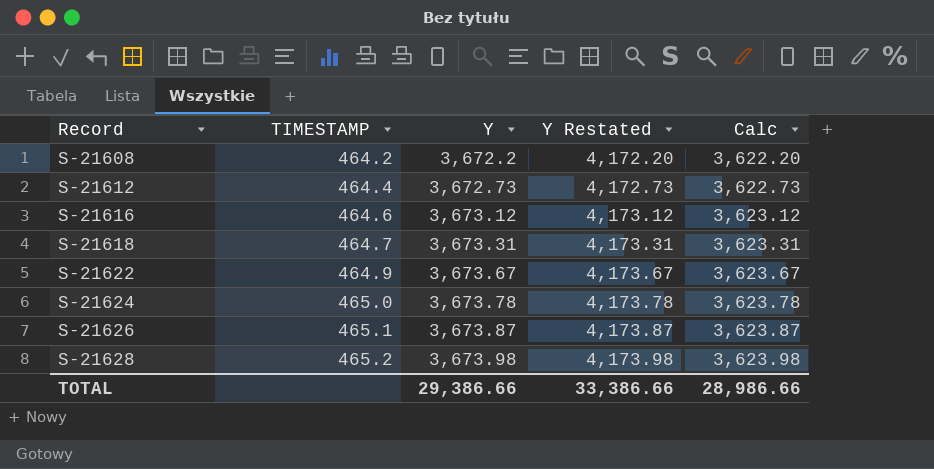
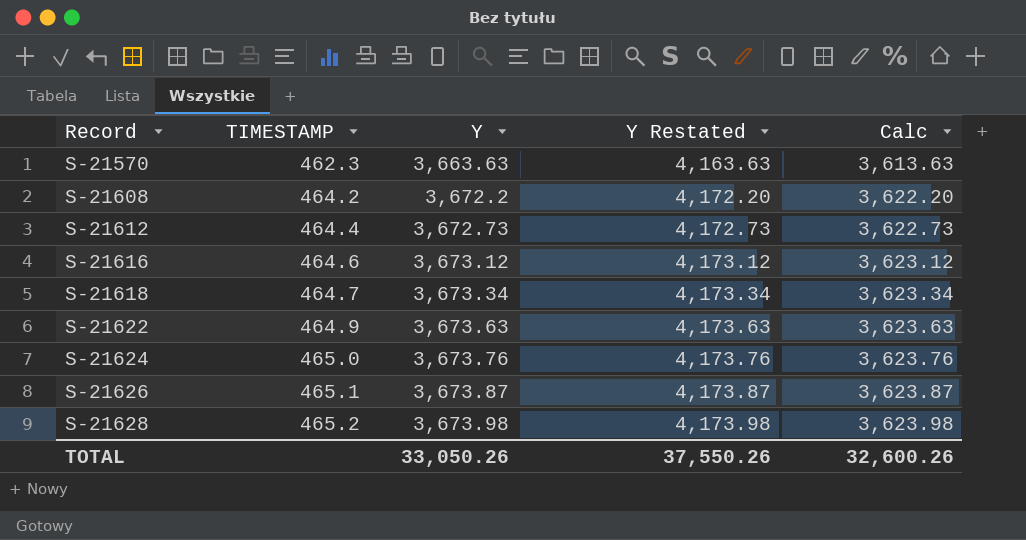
row S-21570: none -> 462.3 | 3,663.63 | 4,163.63 | 3,613.63
S-21618 | Y: 3,673.31 -> 3,673.34
S-21618 | Y Restated: 4,173.31 -> 4,173.34
S-21618 | Calc: 3,623.31 -> 3,623.34
S-21622 | Y: 3,673.67 -> 3,673.63
S-21622 | Y Restated: 4,173.67 -> 4,173.63
S-21622 | Calc: 3,623.67 -> 3,623.63
S-21624 | Y: 3,673.78 -> 3,673.76
S-21624 | Y Restated: 4,173.78 -> 4,173.76
S-21624 | Calc: 3,623.78 -> 3,623.76
TOTAL | Y: 29,386.66 -> 33,050.26
TOTAL | Y Restated: 33,386.66 -> 37,550.26
TOTAL | Calc: 28,986.66 -> 32,600.26

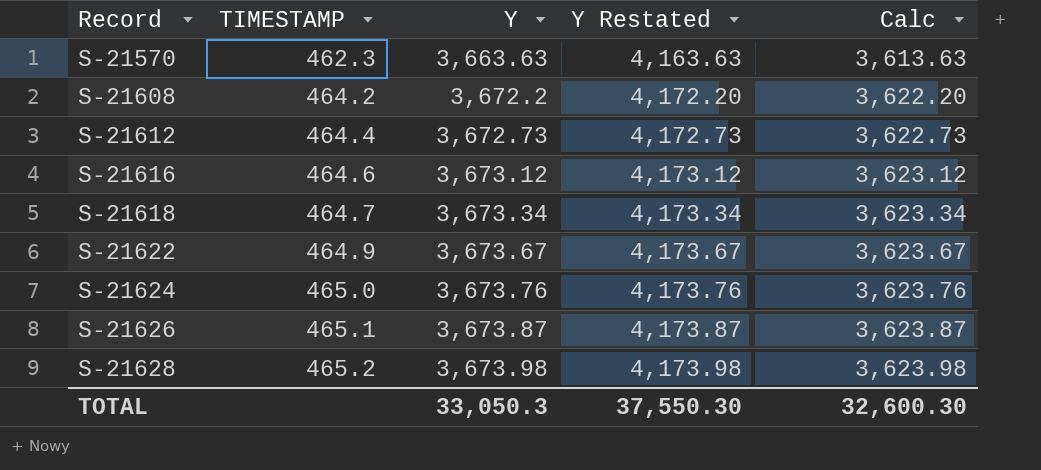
S-21622 | Y: 3,673.63 -> 3,673.67
S-21622 | Y Restated: 4,173.63 -> 4,173.67
S-21622 | Calc: 3,623.63 -> 3,623.67
TOTAL | Y: 33,050.26 -> 33,050.3
TOTAL | Y Restated: 37,550.26 -> 37,550.30
TOTAL | Calc: 32,600.26 -> 32,600.30

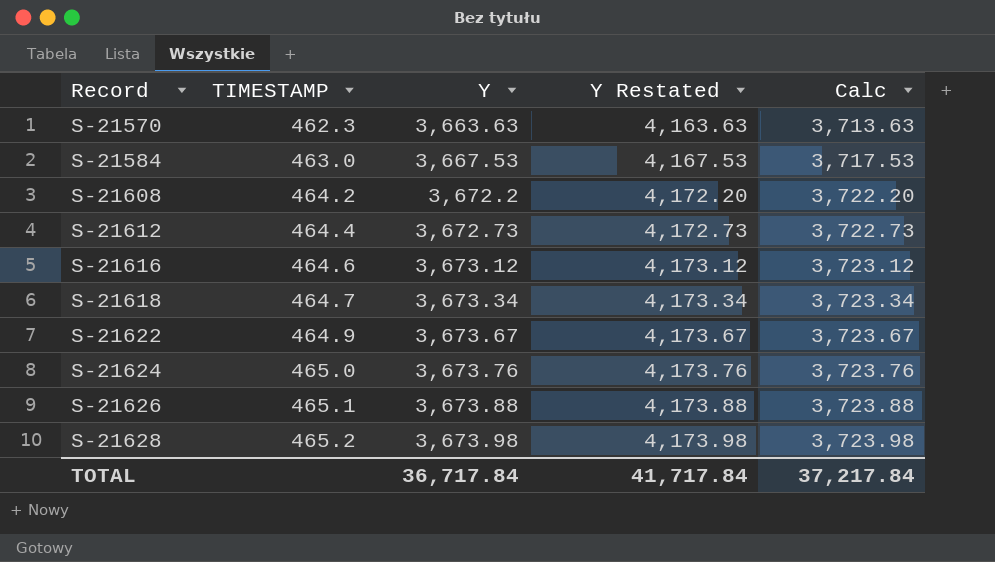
column Calc | formula: [Y] - 50 -> [Y] + 50
row S-21584: none -> 463.0 | 3,667.53 | 4,167.53 | 3,717.53
S-21626 | Y: 3,673.87 -> 3,673.88
S-21626 | Y Restated: 4,173.87 -> 4,173.88
TOTAL | Y: 33,050.3 -> 36,717.84
TOTAL | Y Restated: 37,550.30 -> 41,717.84
TOTAL | Calc: 32,600.30 -> 37,217.84

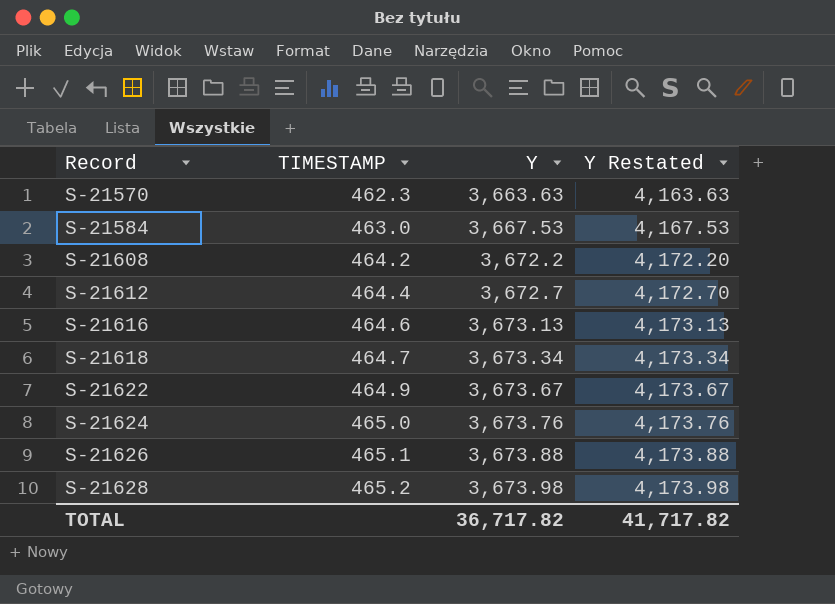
column Calc | formula: [Y] + 50 -> none
S-21612 | Y: 3,672.73 -> 3,672.7
S-21612 | Y Restated: 4,172.73 -> 4,172.70
S-21616 | Y: 3,673.12 -> 3,673.13
S-21616 | Y Restated: 4,173.12 -> 4,173.13
TOTAL | Y: 36,717.84 -> 36,717.82
TOTAL | Y Restated: 41,717.84 -> 41,717.82

